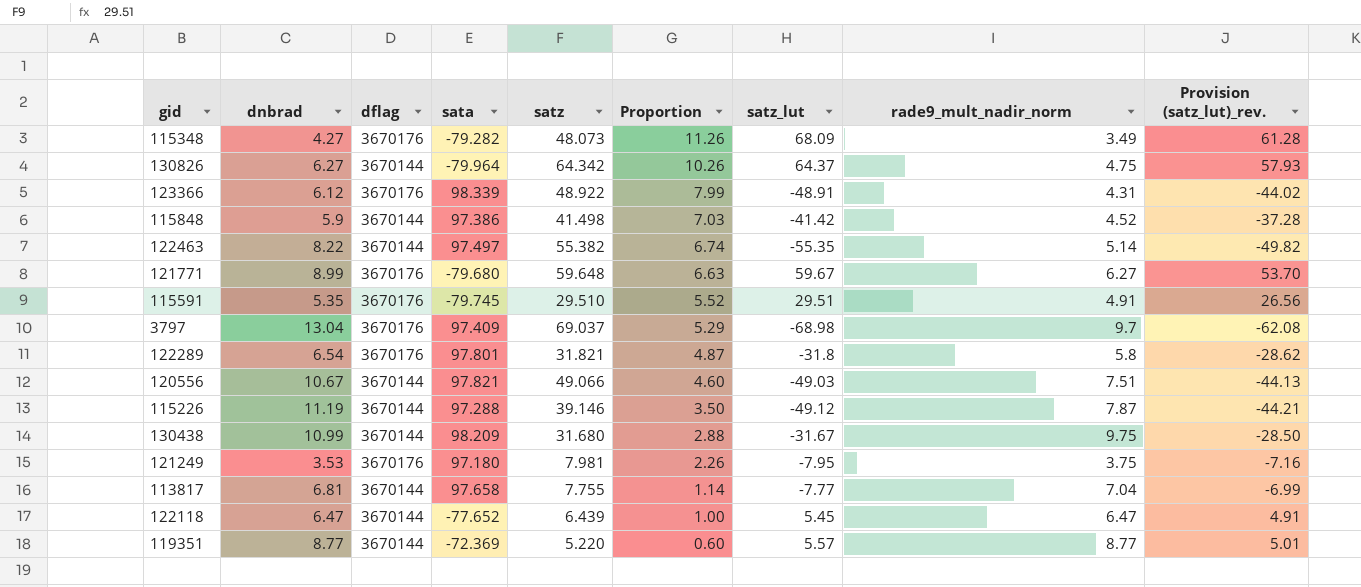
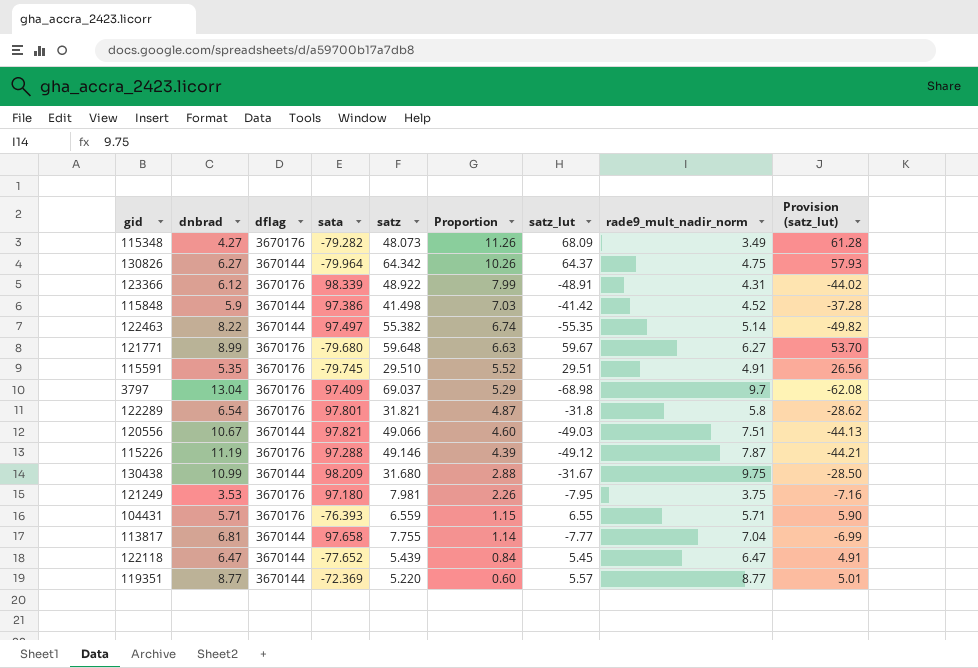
column name: Provision (satz_lut)_rev. -> Provision (satz_lut)
115226 | dflag: 3670144 -> 3670176
115226 | satz: 39.146 -> 49.146
115226 | Proportion: 3.50 -> 4.39
row 104431: none -> 5.71 | 3670176 | -76.393 | 6.559 | 1.15 | 6.55 | 5.71 | 5.90
122118 | satz: 6.439 -> 5.439
122118 | Proportion: 1.00 -> 0.84

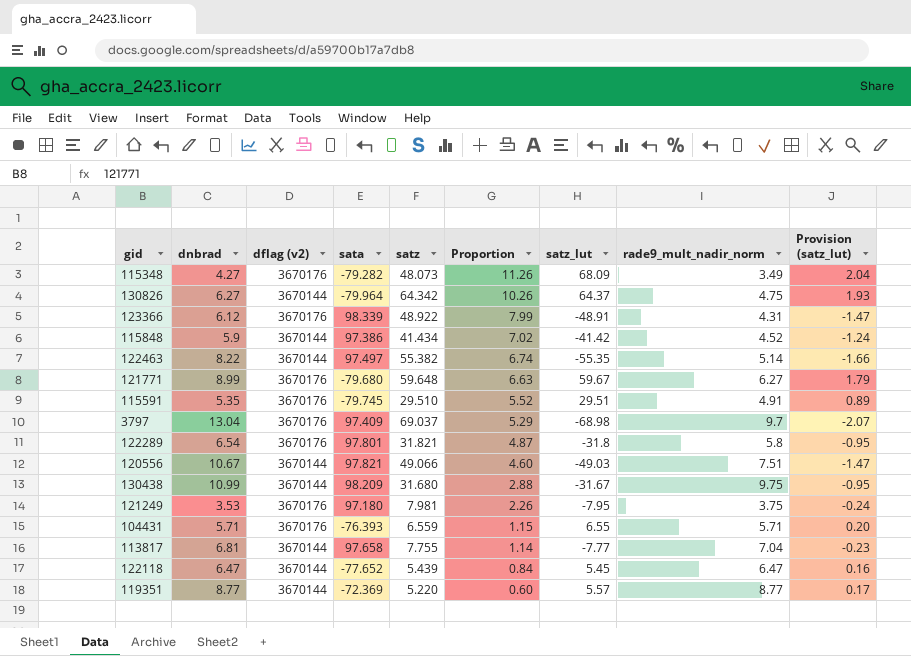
column name: dflag -> dflag (v2)
column Provision (satz_lut) | formula: [satz_lut] * 0.9 -> [satz_lut] * 0.03
row 115226: 11.19 | 3670176 | 97.288 | 49.146 | 4.39 | -49.12 | 7.87 | -44.21 -> none
115848 | satz: 41.498 -> 41.434
115848 | Proportion: 7.03 -> 7.02

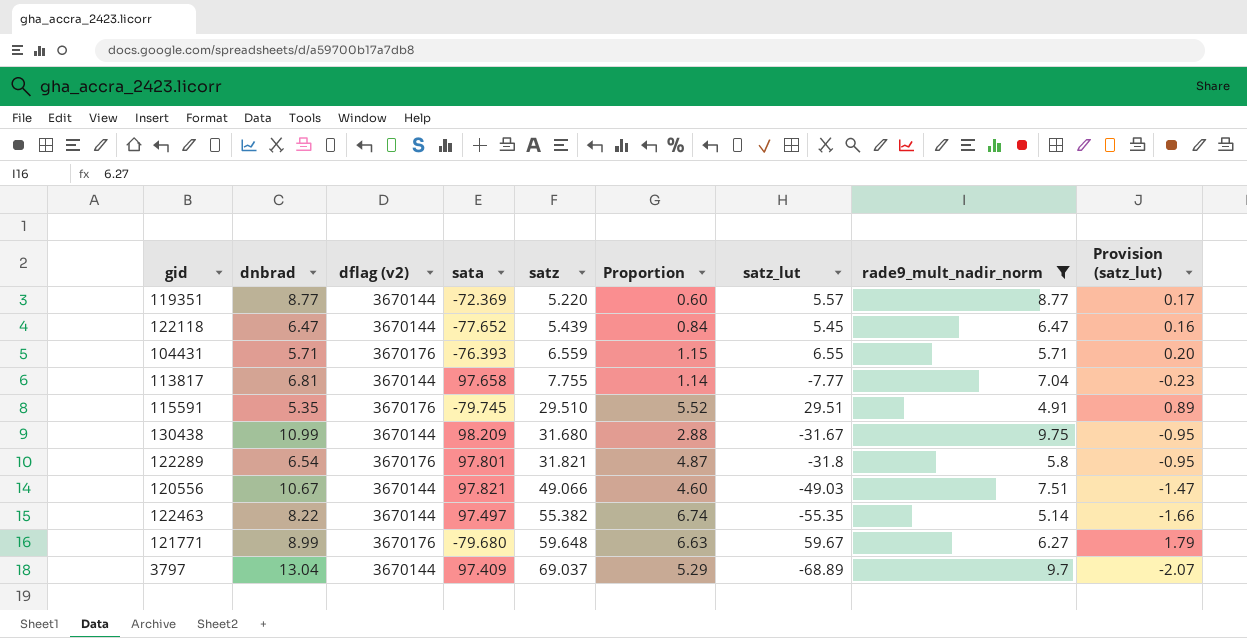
filter: none -> rade9_mult_nadir_norm >= 4.91
row order: Proportion descending -> satz ascending
3797 | dflag (v2): 3670176 -> 3670144
3797 | satz_lut: -68.98 -> -68.89

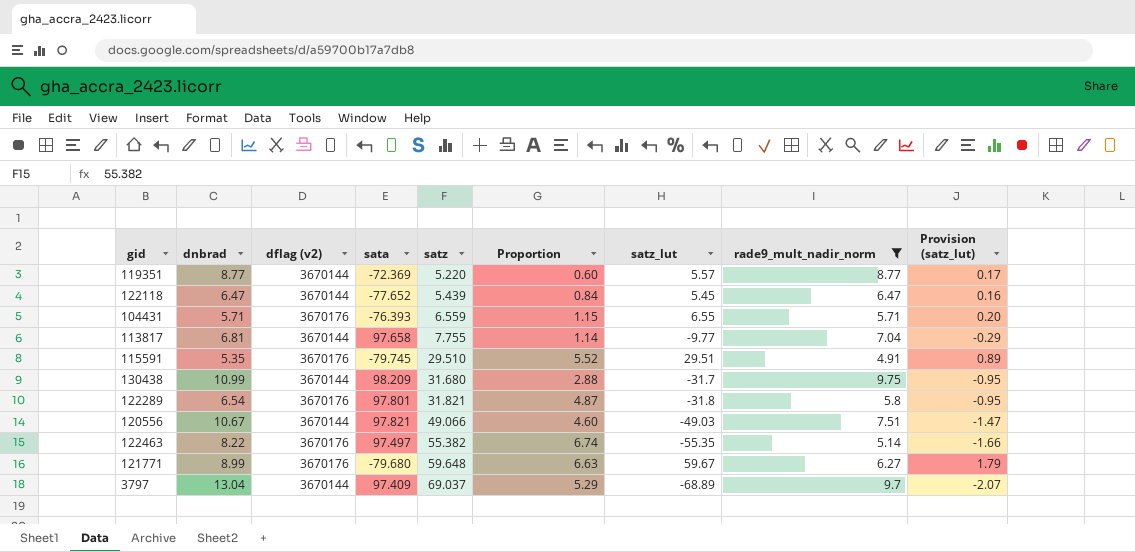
113817 | satz_lut: -7.77 -> -9.77
113817 | Provision (satz_lut): -0.23 -> -0.29
130438 | satz_lut: -31.67 -> -31.7
122463 | dflag (v2): 3670144 -> 3670176

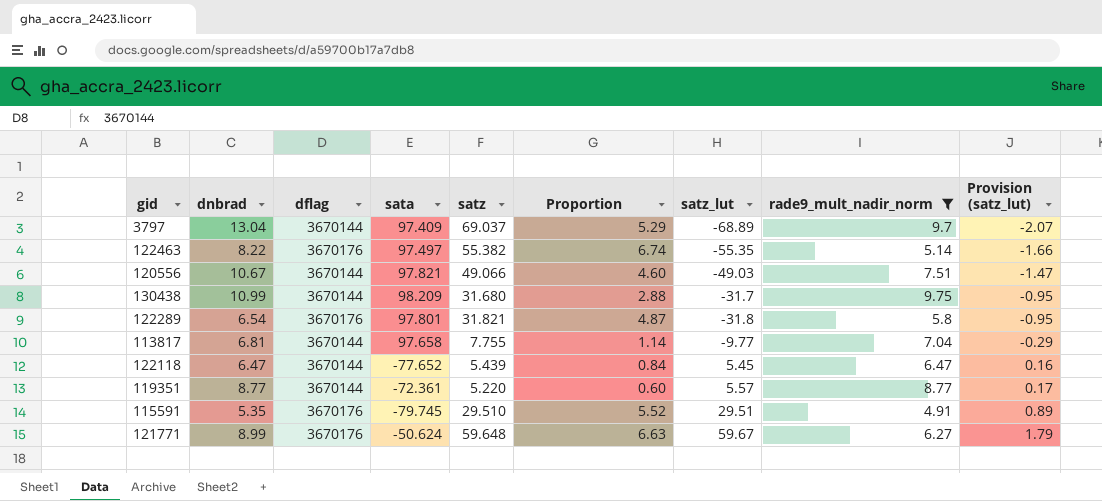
row order: satz ascending -> Provision (satz_lut) ascending
column name: dflag (v2) -> dflag
row 104431: 5.71 | 3670176 | -76.393 | 6.559 | 1.15 | 6.55 | 5.71 | 0.20 -> none
119351 | sata: -72.369 -> -72.361
121771 | sata: -79.680 -> -50.624

